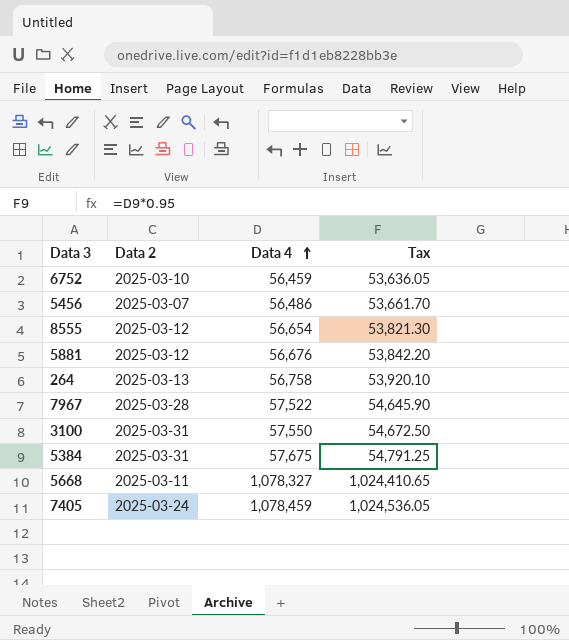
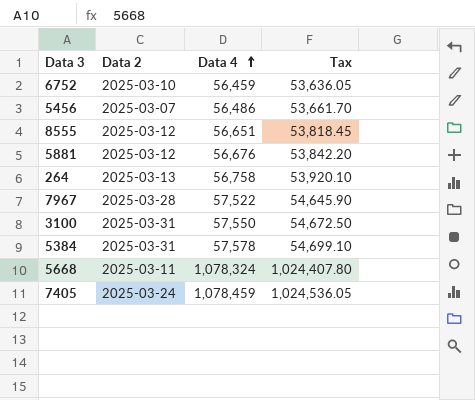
8555 | Data 4: 56,654 -> 56,651
8555 | Tax: 53,821.30 -> 53,818.45
5384 | Data 4: 57,675 -> 57,578
5384 | Tax: 54,791.25 -> 54,699.10
5668 | Data 4: 1,078,327 -> 1,078,324
5668 | Tax: 1,024,410.65 -> 1,024,407.80

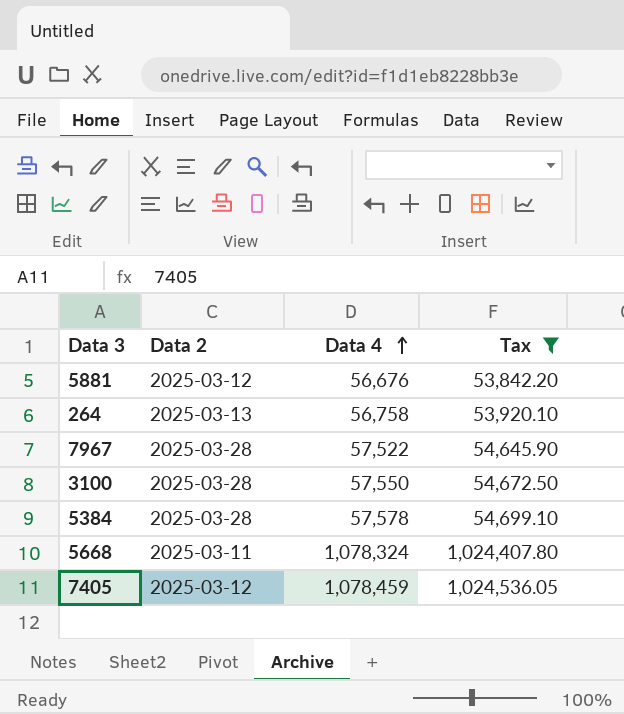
filter: none -> Tax >= 53,842.20
3100 | Data 2: 2025-03-31 -> 2025-03-28
5384 | Data 2: 2025-03-31 -> 2025-03-28
7405 | Data 2: 2025-03-24 -> 2025-03-12

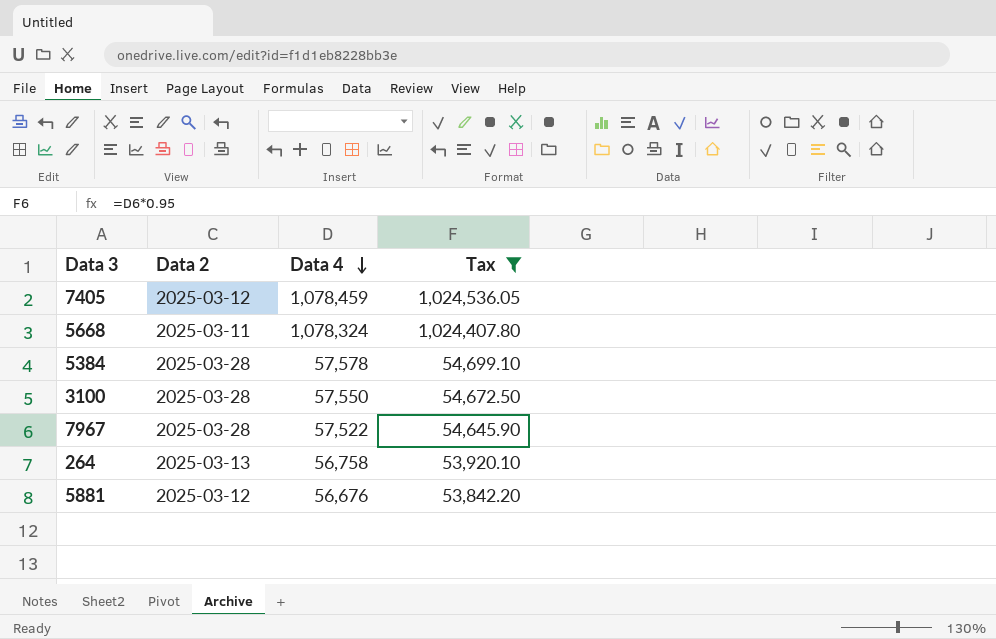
row order: Data 4 ascending -> Data 4 descending

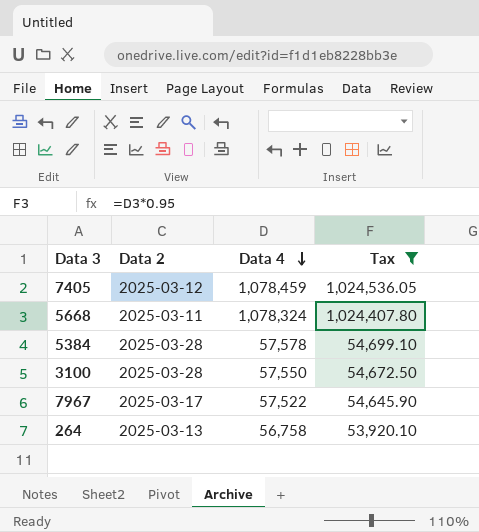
row 5881: 2025-03-12 | 56,676 | 53,842.20 -> none
7967 | Data 2: 2025-03-28 -> 2025-03-17

